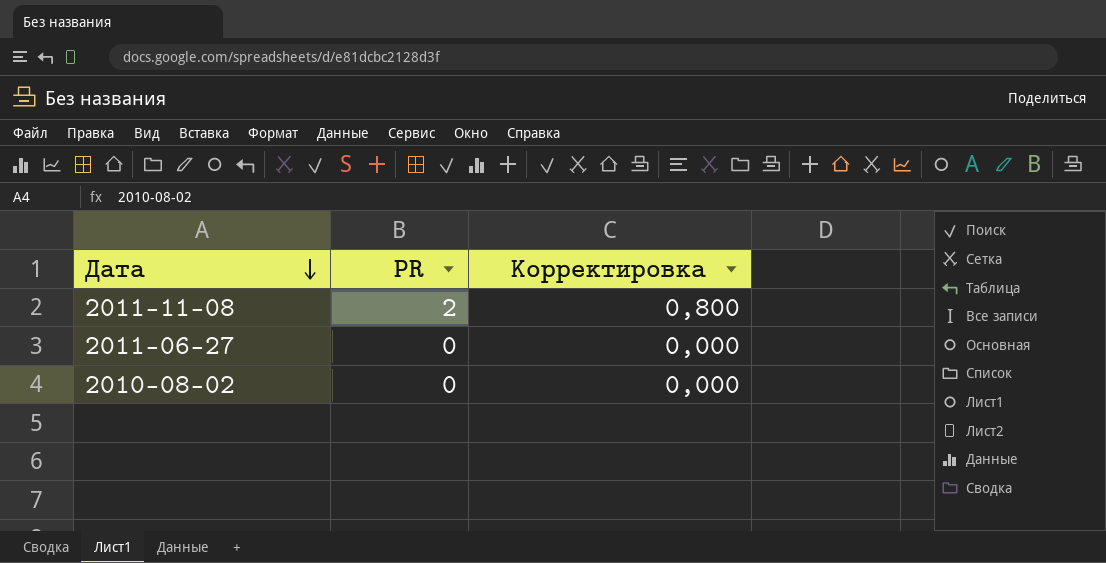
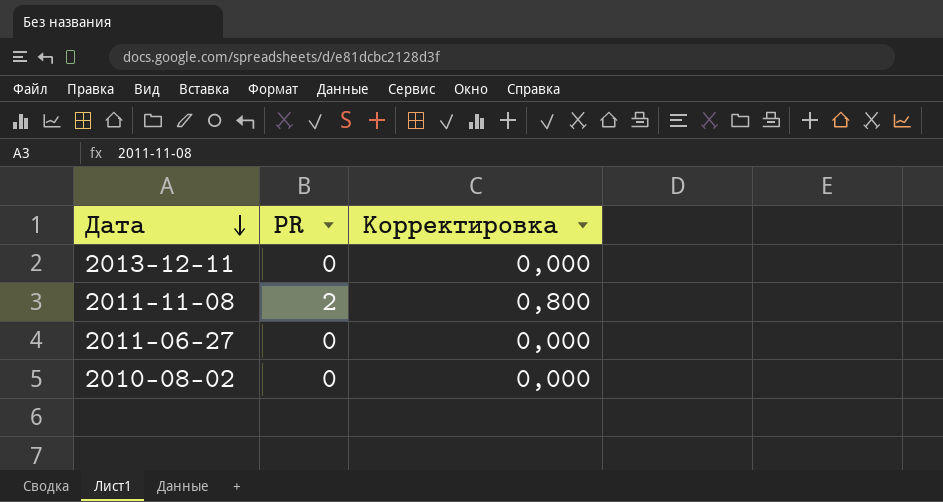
row 2013-12-11: none -> 0 | 0,000

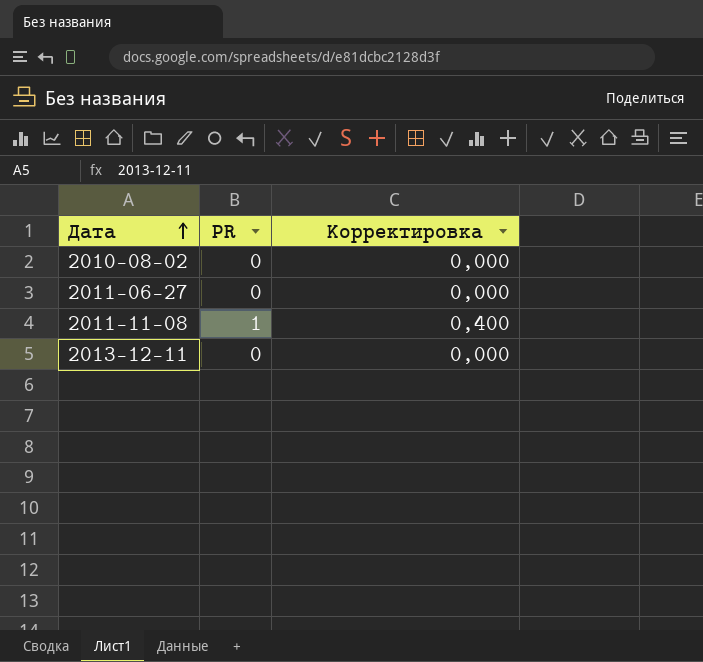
row order: Дата descending -> Дата ascending
2011-11-08 | PR: 2 -> 1
2011-11-08 | Корректировка: 0,800 -> 0,400

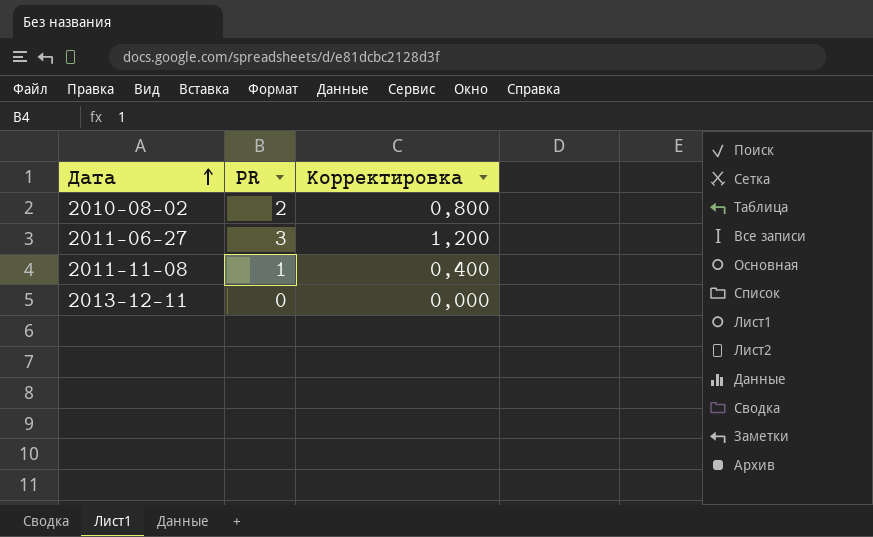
2010-08-02 | PR: 0 -> 2
2010-08-02 | Корректировка: 0,000 -> 0,800
2011-06-27 | PR: 0 -> 3
2011-06-27 | Корректировка: 0,000 -> 1,200

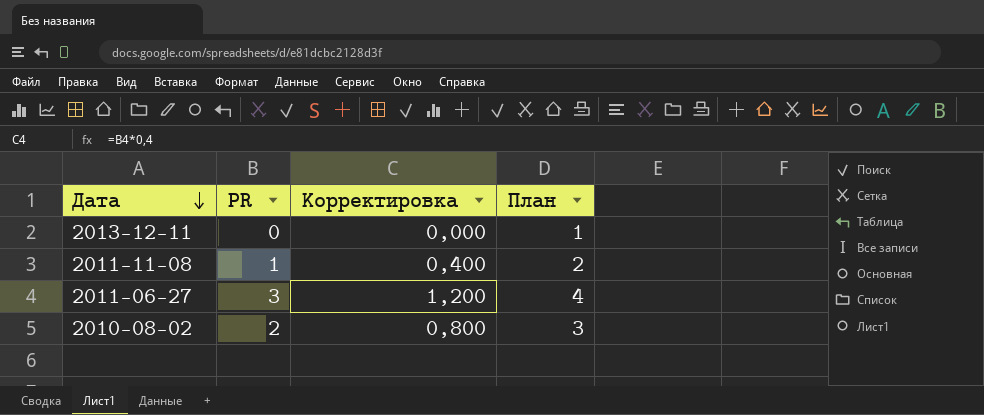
row order: Дата ascending -> Дата descending
column План | formula: none -> [PR] + 1

